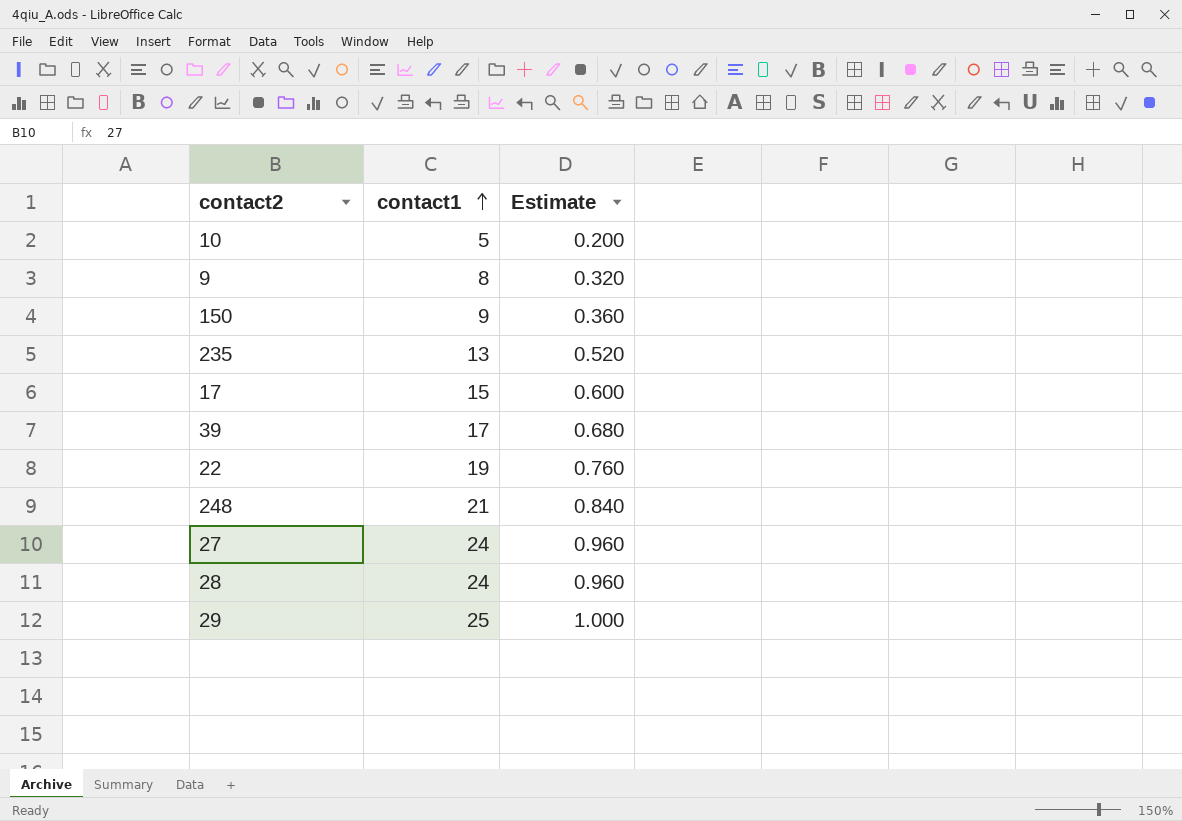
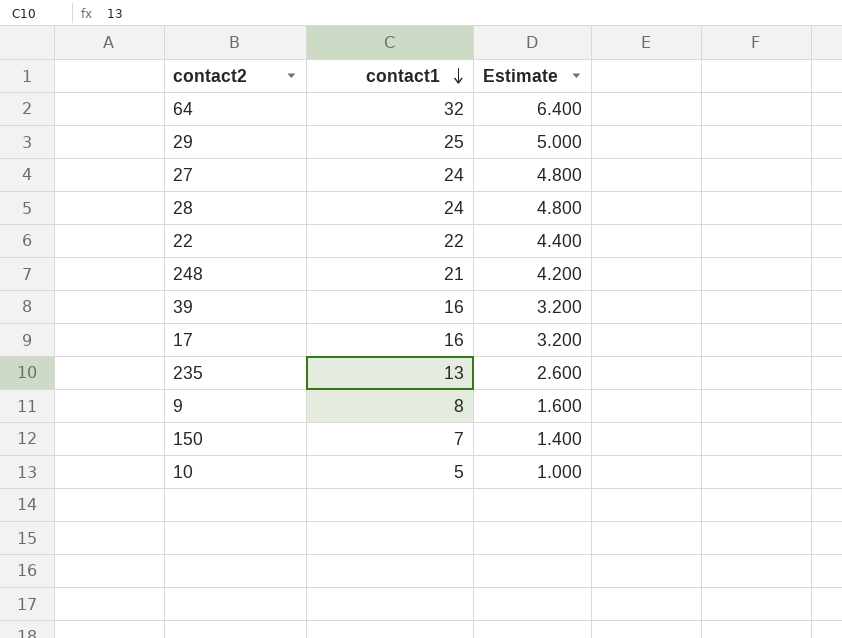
row order: contact1 ascending -> contact1 descending
column Estimate | formula: [contact1] * 0.04 -> [contact1] * 0.2
row 64: none -> 32 | 6.400
22 | contact1: 19 -> 22
39 | contact1: 17 -> 16
17 | contact1: 15 -> 16
150 | contact1: 9 -> 7

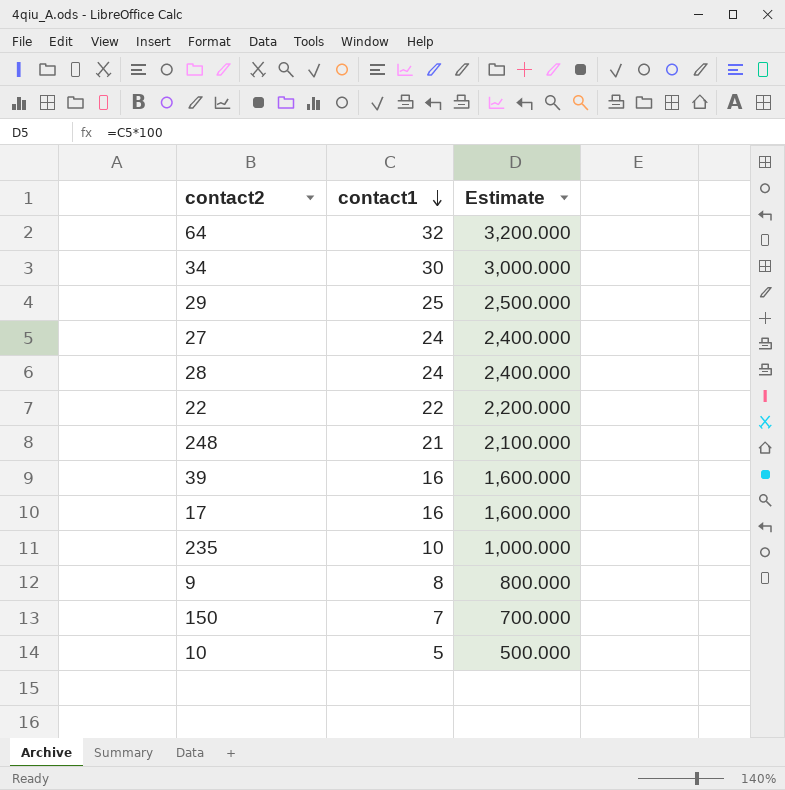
column Estimate | formula: [contact1] * 0.2 -> [contact1] * 100
row 34: none -> 30 | 3,000.000
235 | contact1: 13 -> 10

